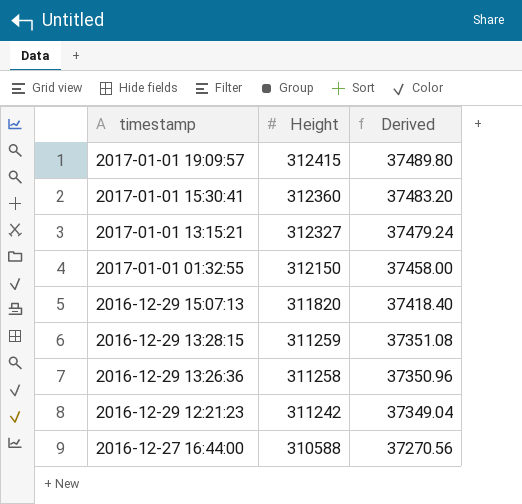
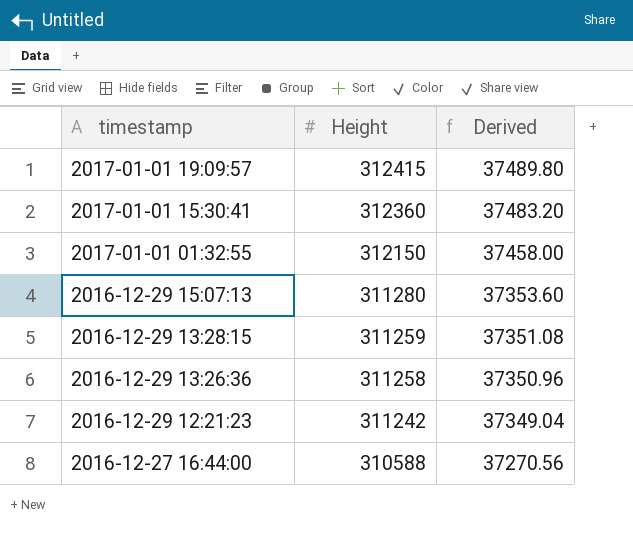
row 2017-01-01 13:15:21: 312327 | 37479.24 -> none
2016-12-29 15:07:13 | Height: 311820 -> 311280
2016-12-29 15:07:13 | Derived: 37418.40 -> 37353.60

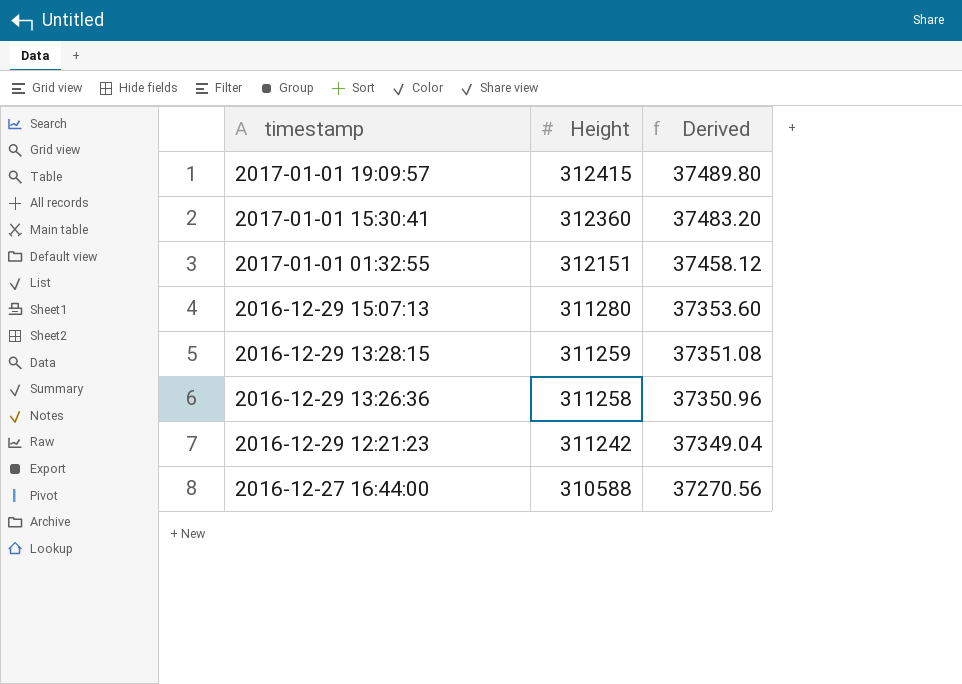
2017-01-01 01:32:55 | Height: 312150 -> 312151
2017-01-01 01:32:55 | Derived: 37458.00 -> 37458.12

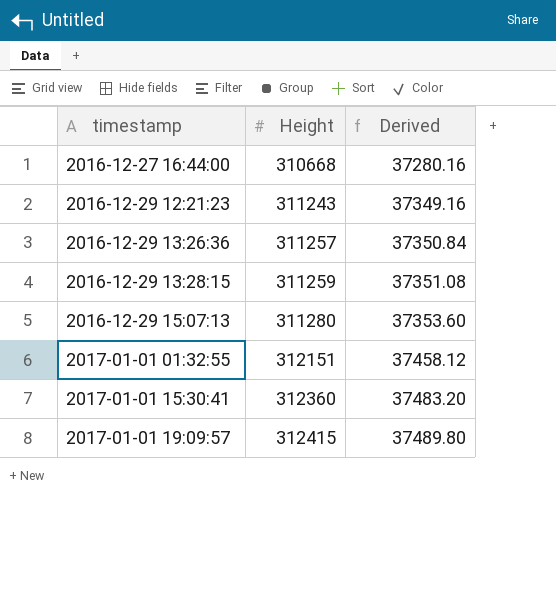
row order: timestamp descending -> timestamp ascending
2016-12-27 16:44:00 | Height: 310588 -> 310668
2016-12-27 16:44:00 | Derived: 37270.56 -> 37280.16
2016-12-29 12:21:23 | Height: 311242 -> 311243
2016-12-29 12:21:23 | Derived: 37349.04 -> 37349.16
2016-12-29 13:26:36 | Height: 311258 -> 311257
2016-12-29 13:26:36 | Derived: 37350.96 -> 37350.84

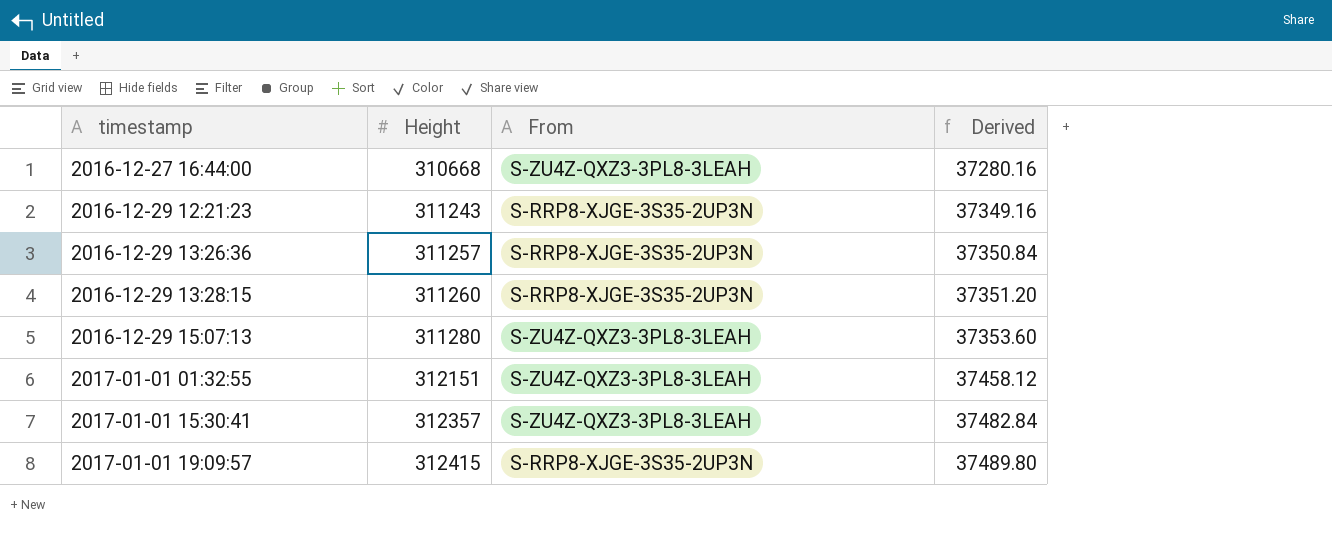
column From | position: none -> 3
2016-12-29 13:28:15 | Height: 311259 -> 311260
2016-12-29 13:28:15 | Derived: 37351.08 -> 37351.20
2017-01-01 15:30:41 | Height: 312360 -> 312357
2017-01-01 15:30:41 | Derived: 37483.20 -> 37482.84

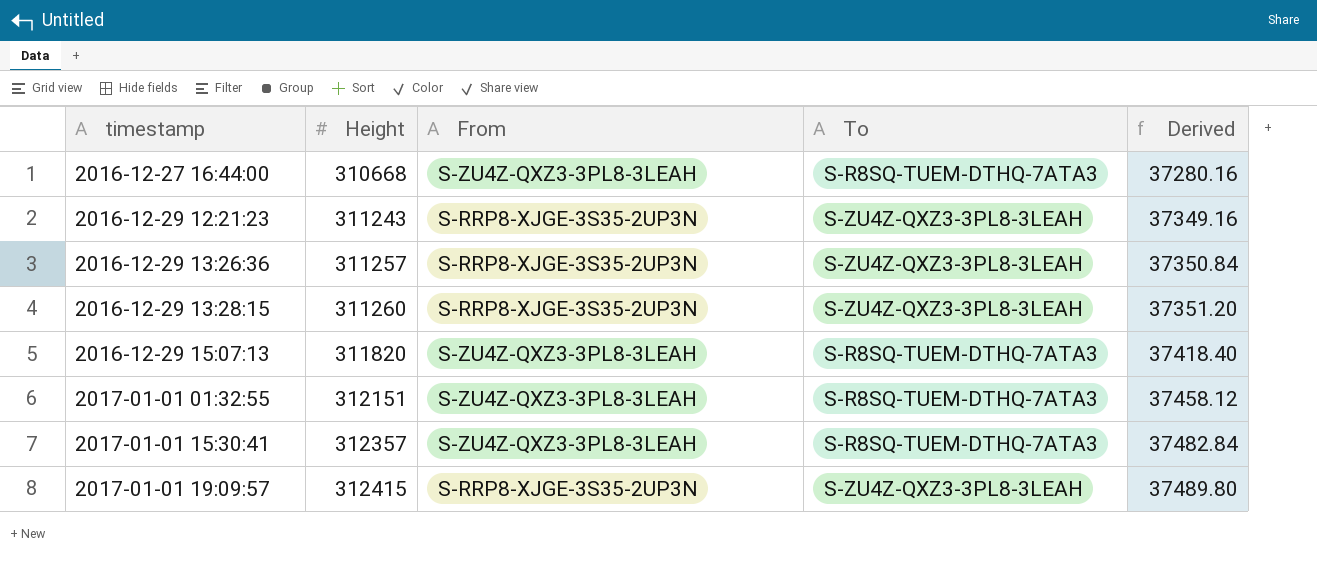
column To | position: none -> 4
2016-12-29 15:07:13 | Height: 311280 -> 311820
2016-12-29 15:07:13 | Derived: 37353.60 -> 37418.40

